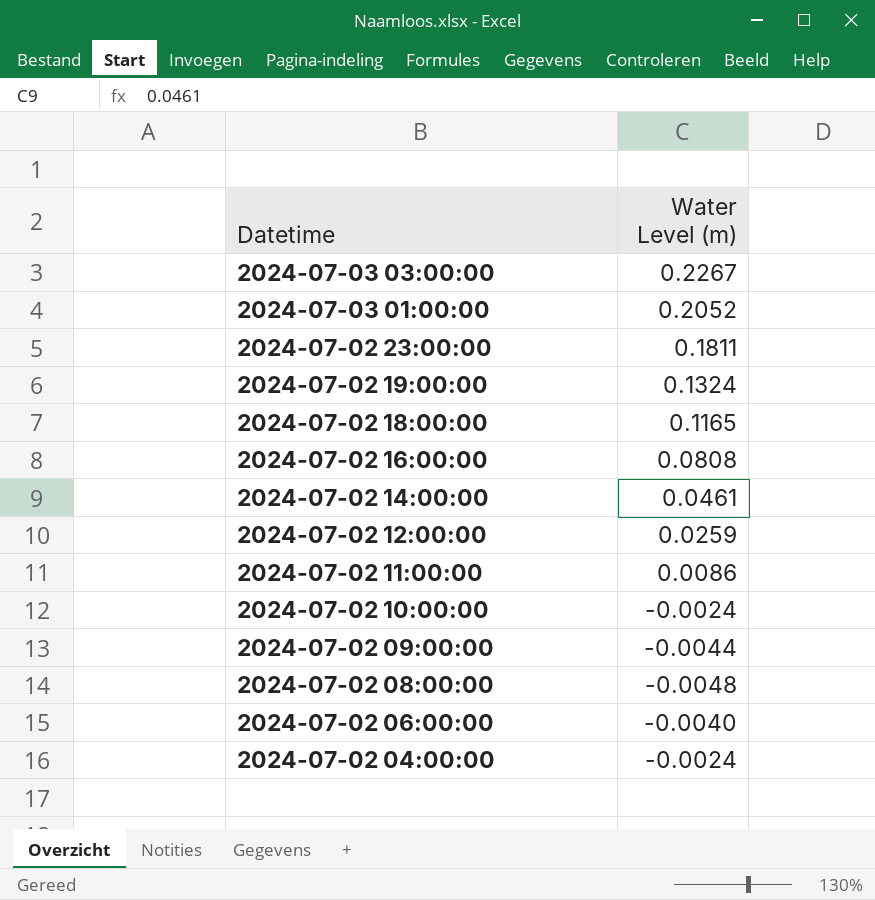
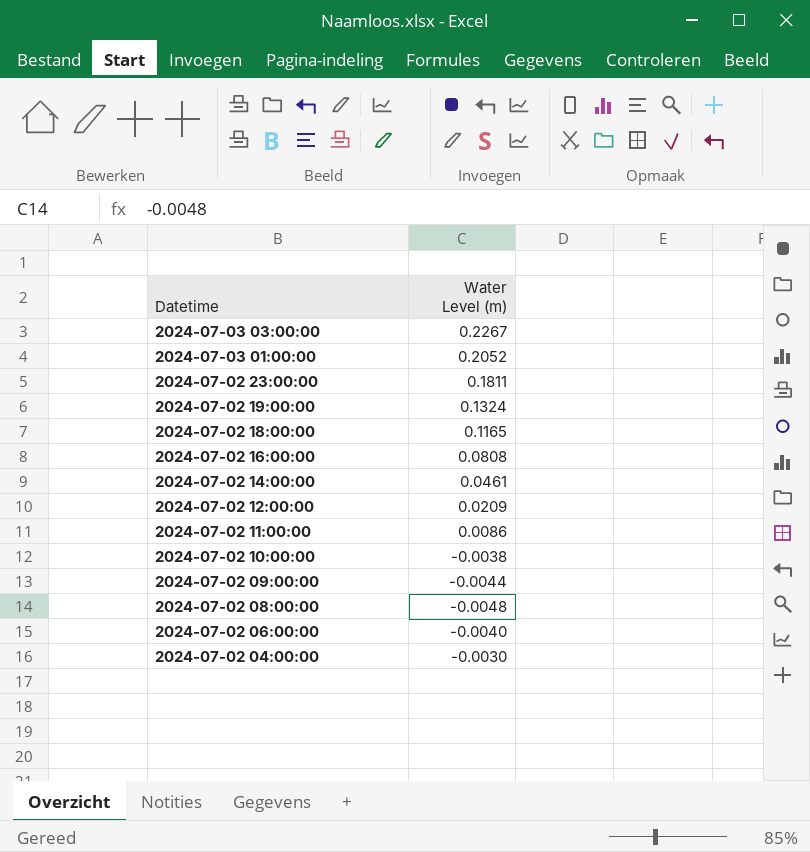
2024-07-02 12:00:00 | Water Level (m): 0.0259 -> 0.0209
2024-07-02 10:00:00 | Water Level (m): -0.0024 -> -0.0038
2024-07-02 04:00:00 | Water Level (m): -0.0024 -> -0.0030

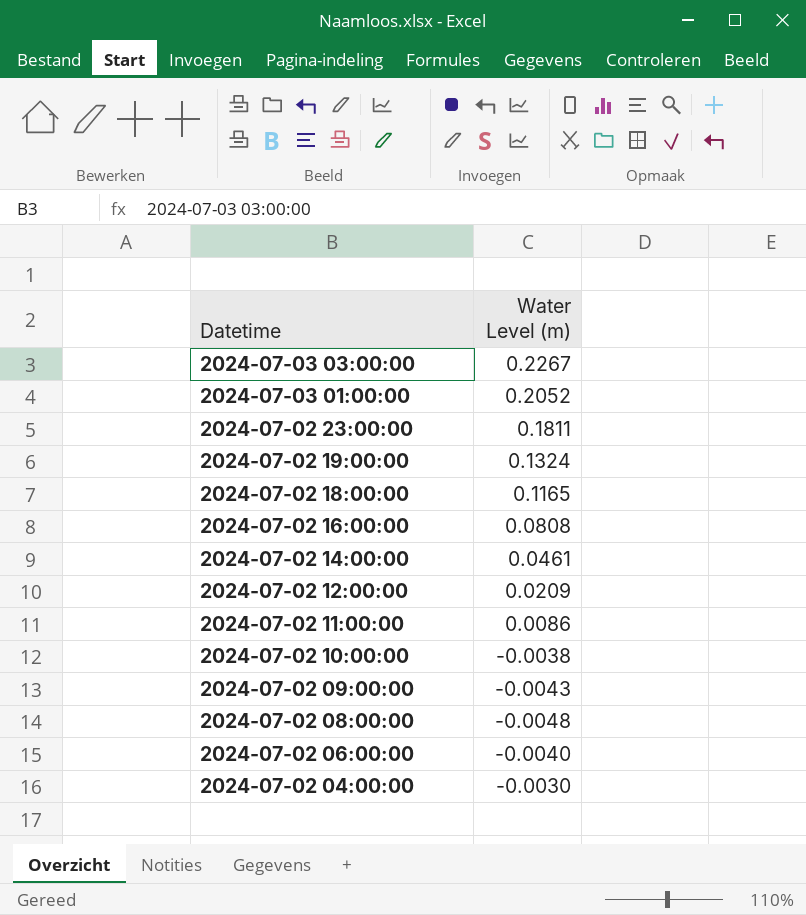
2024-07-02 09:00:00 | Water Level (m): -0.0044 -> -0.0043

